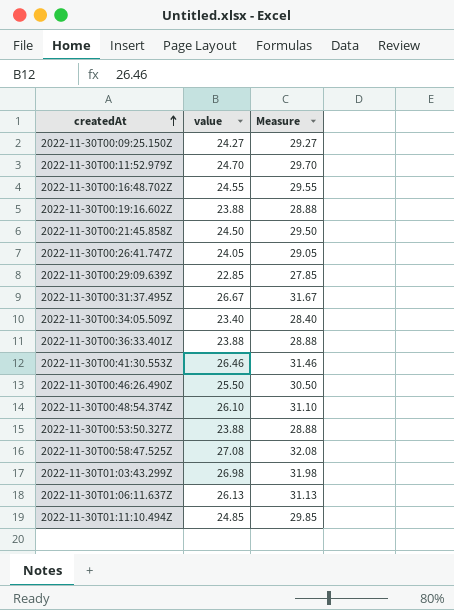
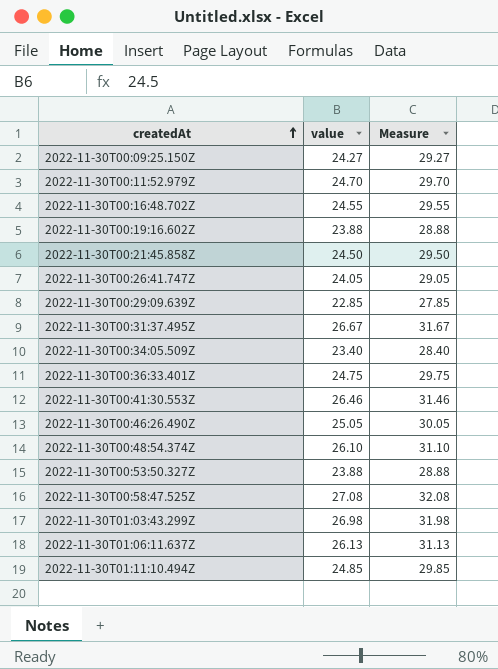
2022-11-30T00:36:33.401Z | value: 23.88 -> 24.75
2022-11-30T00:36:33.401Z | Measure: 28.88 -> 29.75
2022-11-30T00:46:26.490Z | value: 25.50 -> 25.05
2022-11-30T00:46:26.490Z | Measure: 30.50 -> 30.05

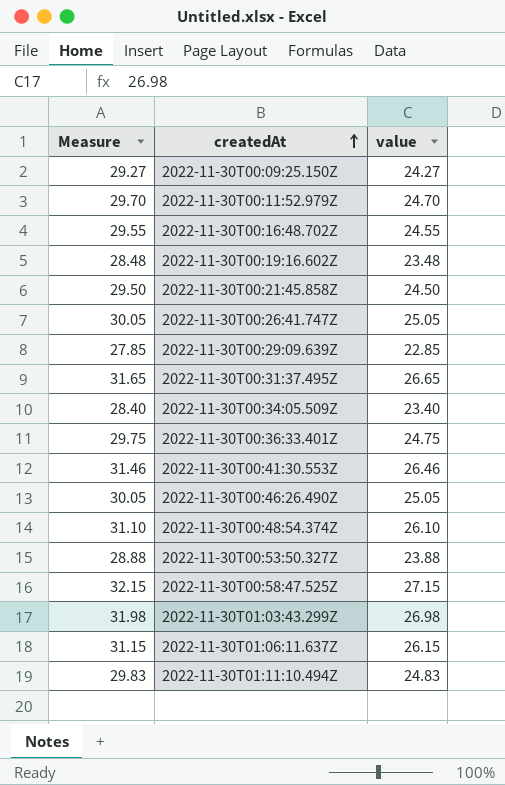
column Measure | position: 3 -> 1
2022-11-30T00:19:16.602Z | Measure: 28.88 -> 28.48
2022-11-30T00:19:16.602Z | value: 23.88 -> 23.48
2022-11-30T00:26:41.747Z | Measure: 29.05 -> 30.05
2022-11-30T00:26:41.747Z | value: 24.05 -> 25.05
2022-11-30T00:31:37.495Z | Measure: 31.67 -> 31.65
2022-11-30T00:31:37.495Z | value: 26.67 -> 26.65
2022-11-30T00:58:47.525Z | Measure: 32.08 -> 32.15
2022-11-30T00:58:47.525Z | value: 27.08 -> 27.15
2022-11-30T01:06:11.637Z | Measure: 31.13 -> 31.15
2022-11-30T01:06:11.637Z | value: 26.13 -> 26.15
2022-11-30T01:11:10.494Z | Measure: 29.85 -> 29.83
2022-11-30T01:11:10.494Z | value: 24.85 -> 24.83

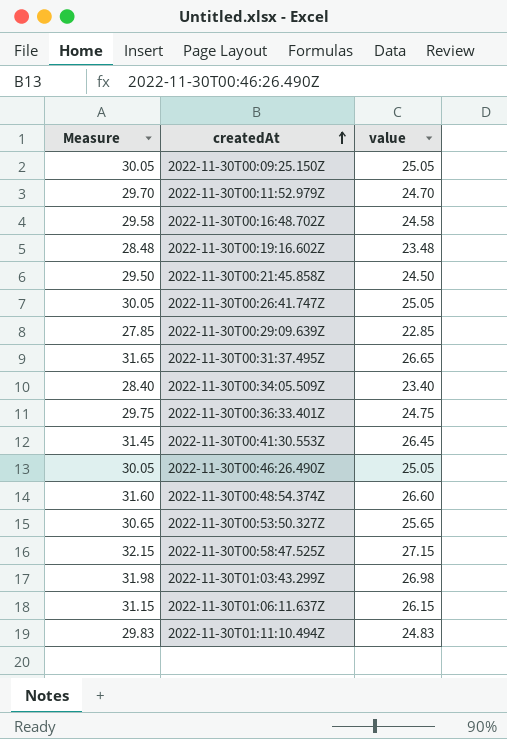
2022-11-30T00:09:25.150Z | Measure: 29.27 -> 30.05
2022-11-30T00:09:25.150Z | value: 24.27 -> 25.05
2022-11-30T00:16:48.702Z | Measure: 29.55 -> 29.58
2022-11-30T00:16:48.702Z | value: 24.55 -> 24.58
2022-11-30T00:41:30.553Z | Measure: 31.46 -> 31.45
2022-11-30T00:41:30.553Z | value: 26.46 -> 26.45
2022-11-30T00:48:54.374Z | Measure: 31.10 -> 31.60
2022-11-30T00:48:54.374Z | value: 26.10 -> 26.60
2022-11-30T00:53:50.327Z | Measure: 28.88 -> 30.65
2022-11-30T00:53:50.327Z | value: 23.88 -> 25.65

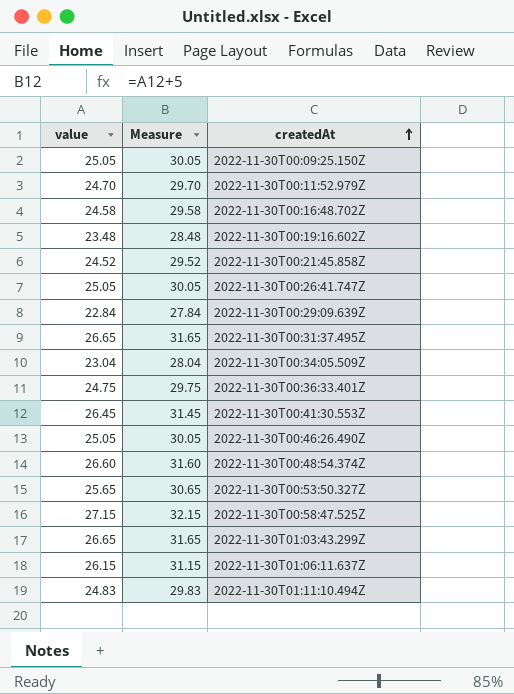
column value | position: 3 -> 1
2022-11-30T00:21:45.858Z | value: 24.50 -> 24.52
2022-11-30T00:21:45.858Z | Measure: 29.50 -> 29.52
2022-11-30T00:29:09.639Z | value: 22.85 -> 22.84
2022-11-30T00:29:09.639Z | Measure: 27.85 -> 27.84
2022-11-30T00:34:05.509Z | value: 23.40 -> 23.04
2022-11-30T00:34:05.509Z | Measure: 28.40 -> 28.04
2022-11-30T01:03:43.299Z | value: 26.98 -> 26.65
2022-11-30T01:03:43.299Z | Measure: 31.98 -> 31.65

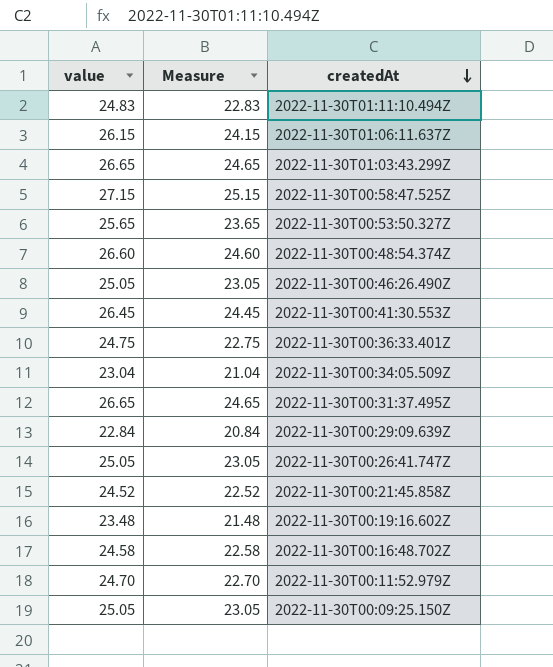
row order: createdAt ascending -> createdAt descending
column Measure | formula: [value] + 5 -> [value] - 2

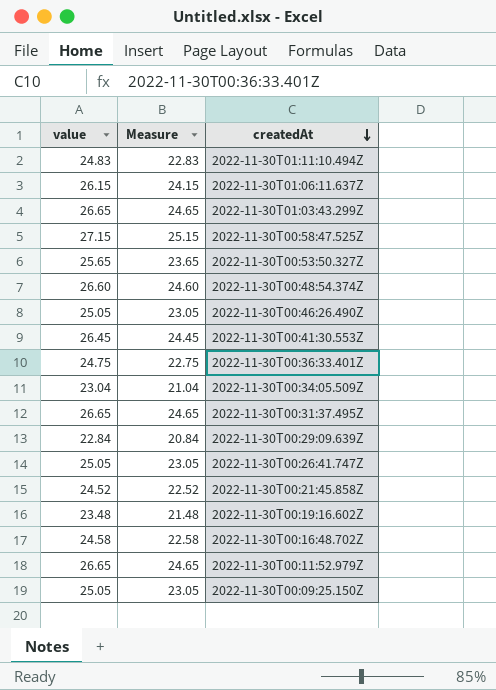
2022-11-30T00:11:52.979Z | value: 24.70 -> 26.65
2022-11-30T00:11:52.979Z | Measure: 22.70 -> 24.65

